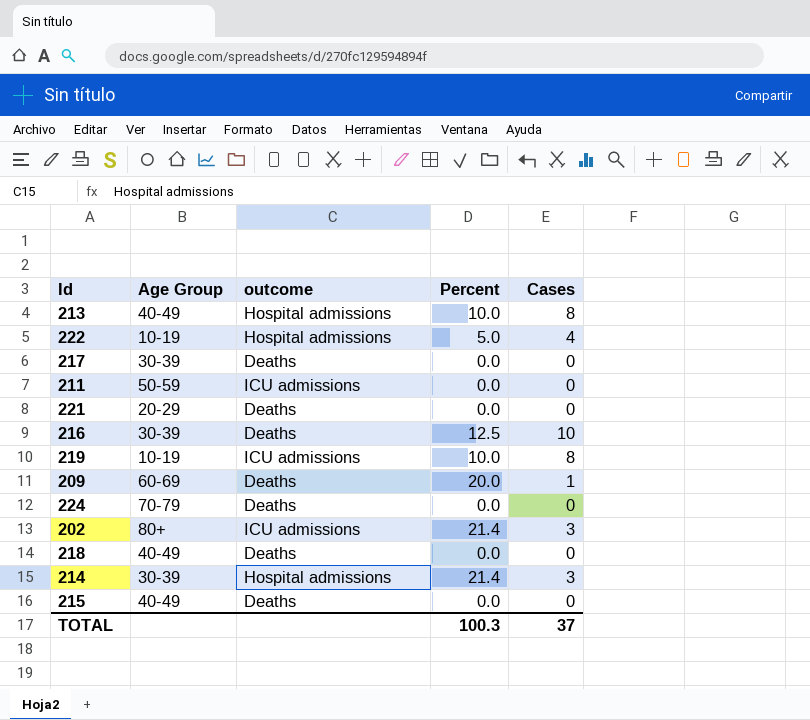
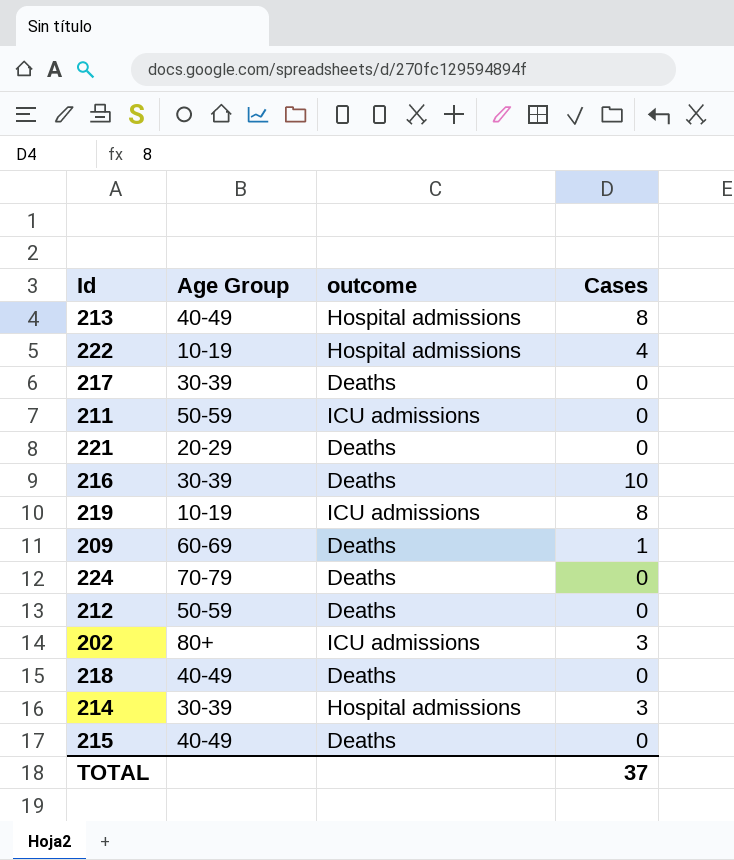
column Percent | position: 4 -> none
row 212: none -> 50-59 | Deaths | 0

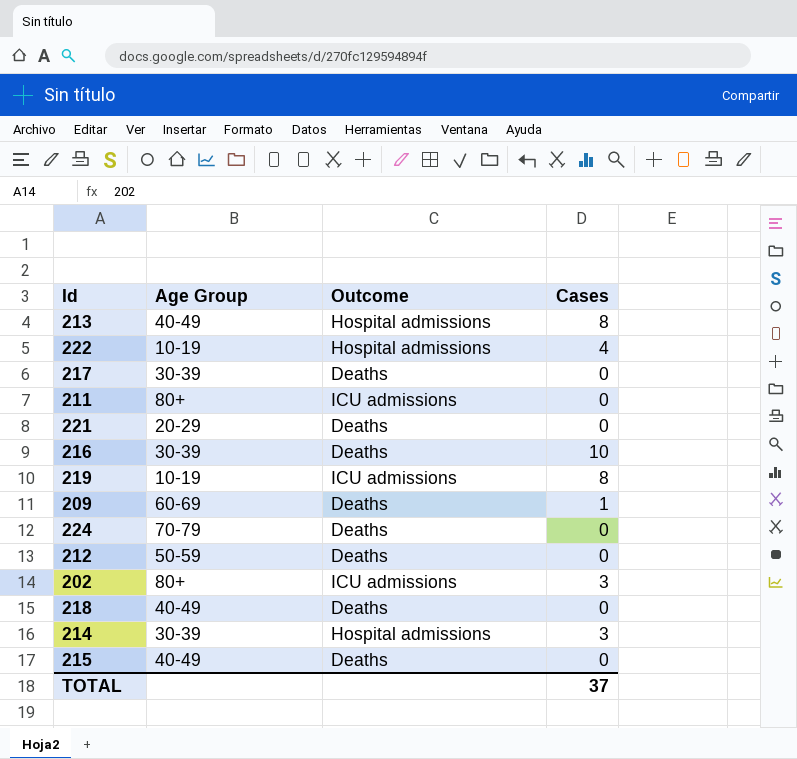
column name: outcome -> Outcome
211 | Age Group: 50-59 -> 80+

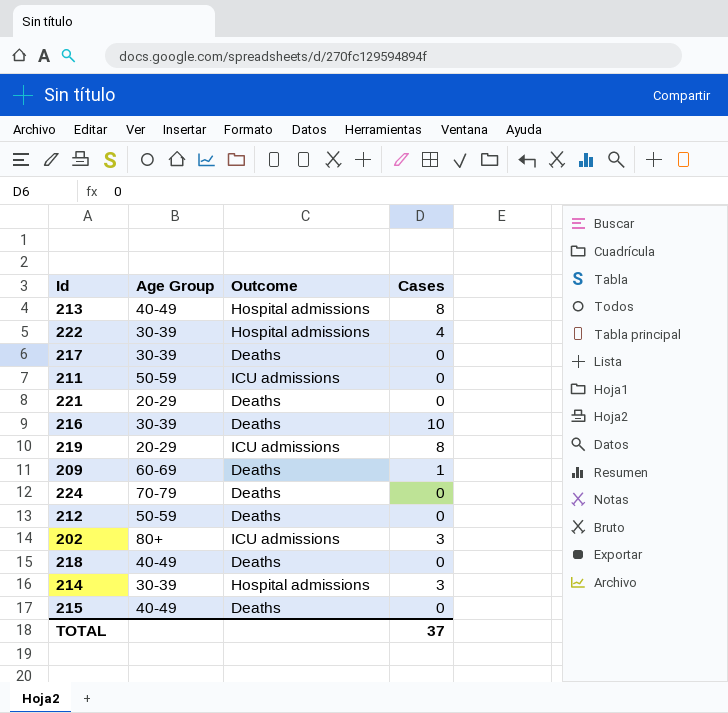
222 | Age Group: 10-19 -> 30-39
211 | Age Group: 80+ -> 50-59
219 | Age Group: 10-19 -> 20-29

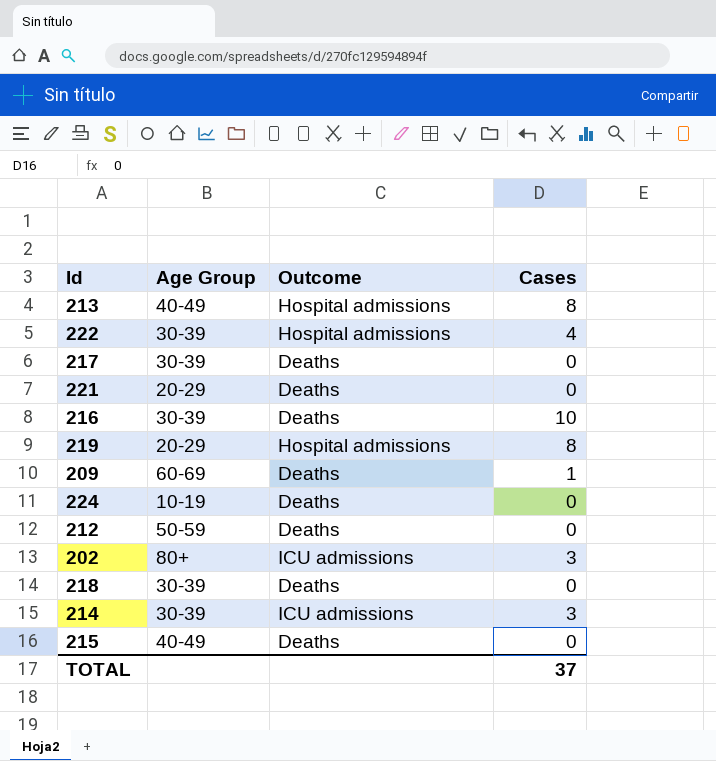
row 211: 50-59 | ICU admissions | 0 -> none
219 | Outcome: ICU admissions -> Hospital admissions
224 | Age Group: 70-79 -> 10-19
218 | Age Group: 40-49 -> 30-39
214 | Outcome: Hospital admissions -> ICU admissions

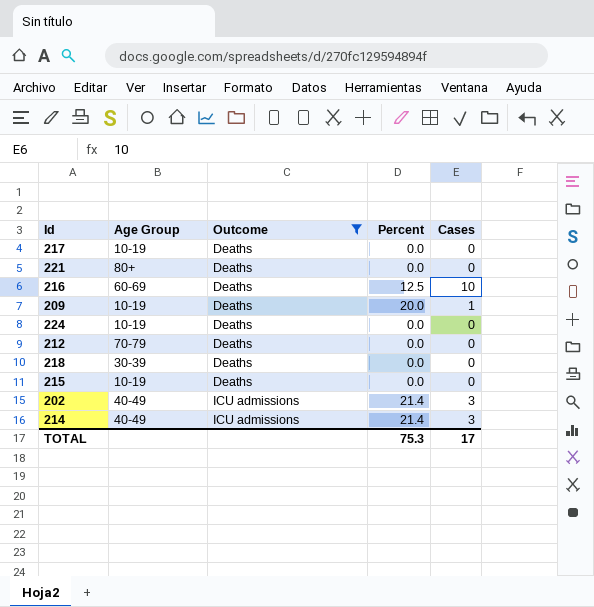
filter: none -> Outcome != Hospital admissions
row order: none -> Outcome ascending
column Percent | position: none -> 4
217 | Age Group: 30-39 -> 10-19
221 | Age Group: 20-29 -> 80+
216 | Age Group: 30-39 -> 60-69
209 | Age Group: 60-69 -> 10-19
212 | Age Group: 50-59 -> 70-79
215 | Age Group: 40-49 -> 10-19
202 | Age Group: 80+ -> 40-49
214 | Age Group: 30-39 -> 40-49
TOTAL | Cases: 37 -> 17

